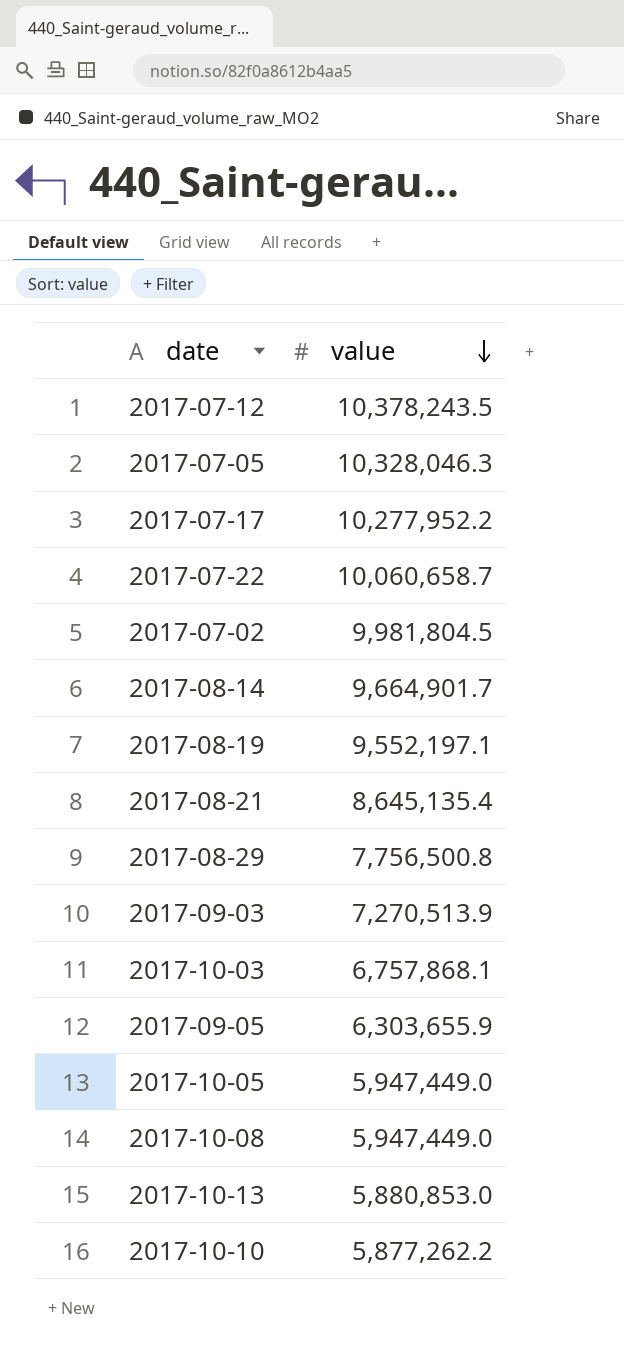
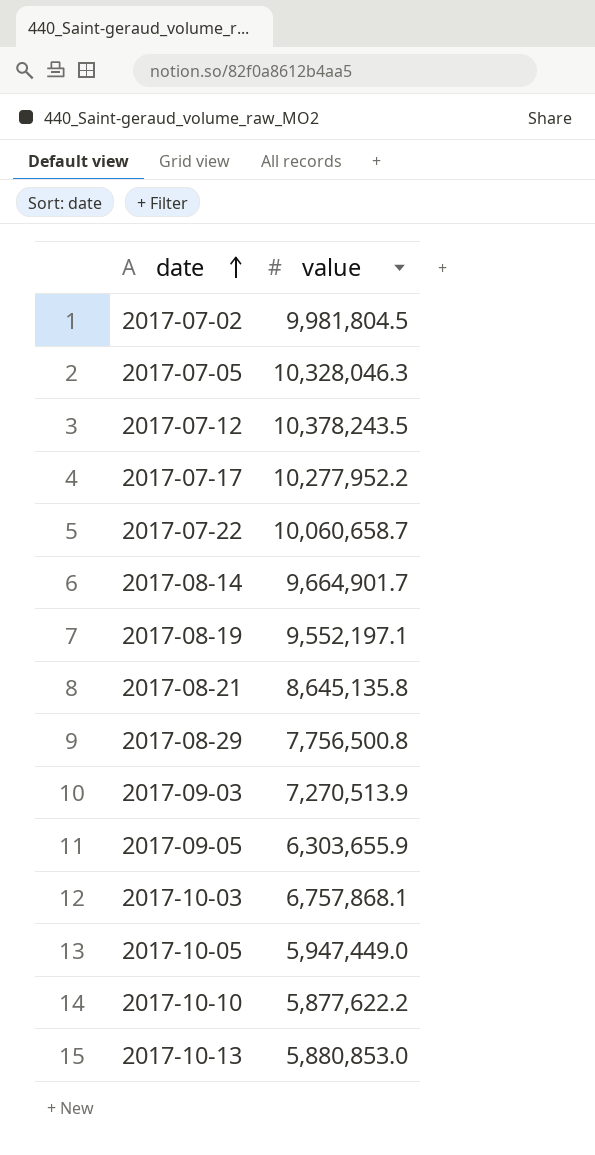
row order: value descending -> date ascending
row 2017-10-08: 5,947,449.0 -> none
2017-08-21 | value: 8,645,135.4 -> 8,645,135.8
2017-10-10 | value: 5,877,262.2 -> 5,877,622.2

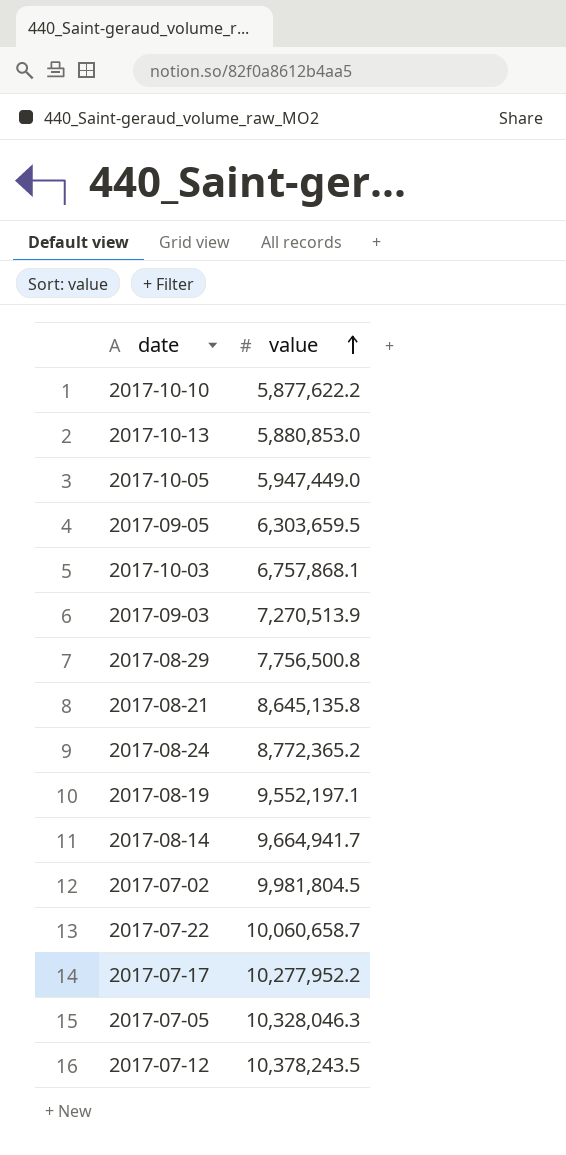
row order: date ascending -> value ascending
2017-09-05 | value: 6,303,655.9 -> 6,303,659.5
row 2017-08-24: none -> 8,772,365.2
2017-08-14 | value: 9,664,901.7 -> 9,664,941.7

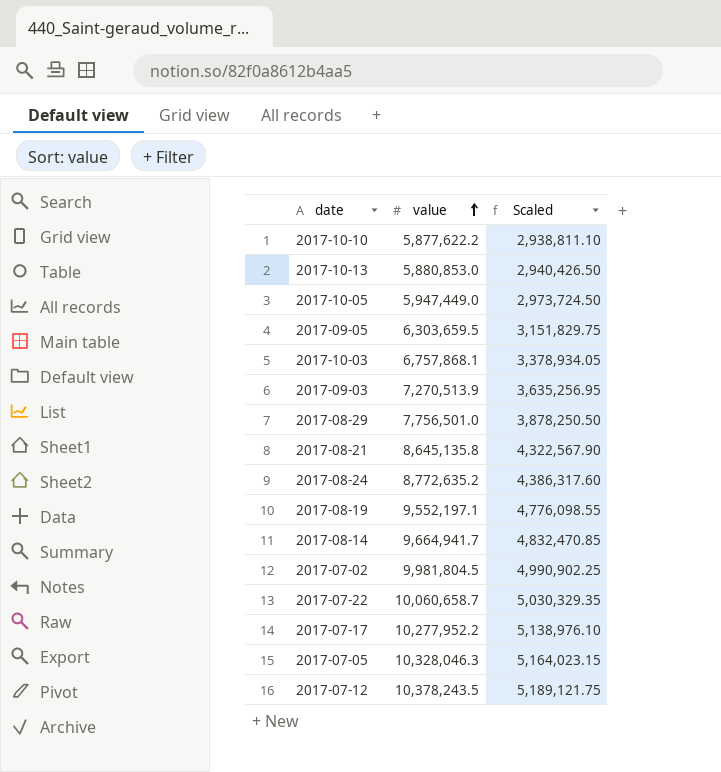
column Scaled | formula: none -> [value] * 0.5
2017-08-29 | value: 7,756,500.8 -> 7,756,501.0
2017-08-24 | value: 8,772,365.2 -> 8,772,635.2

